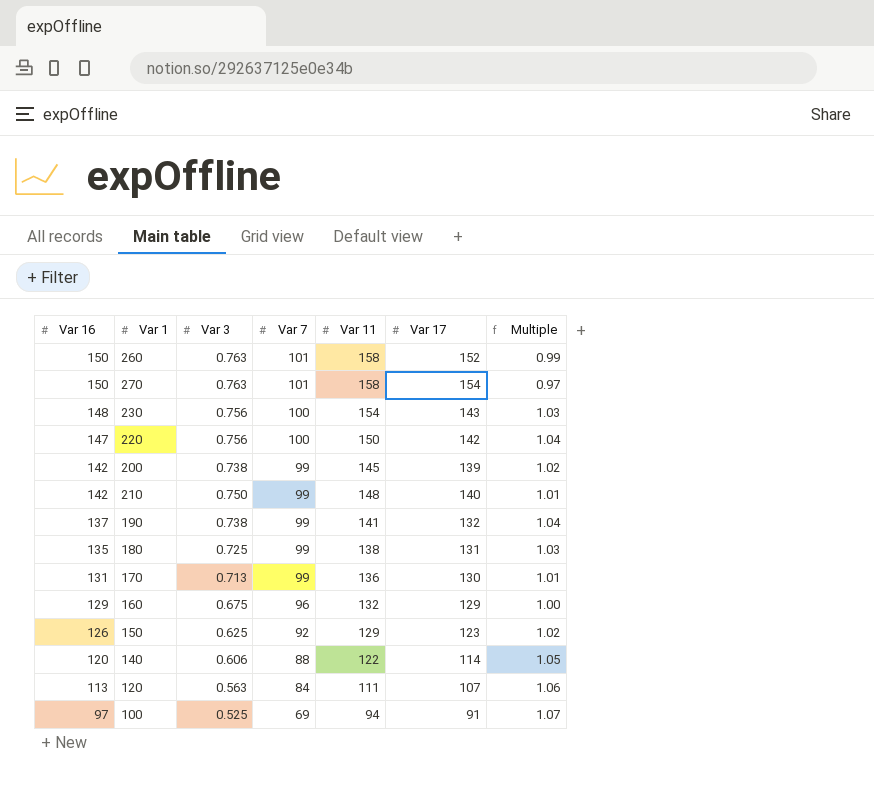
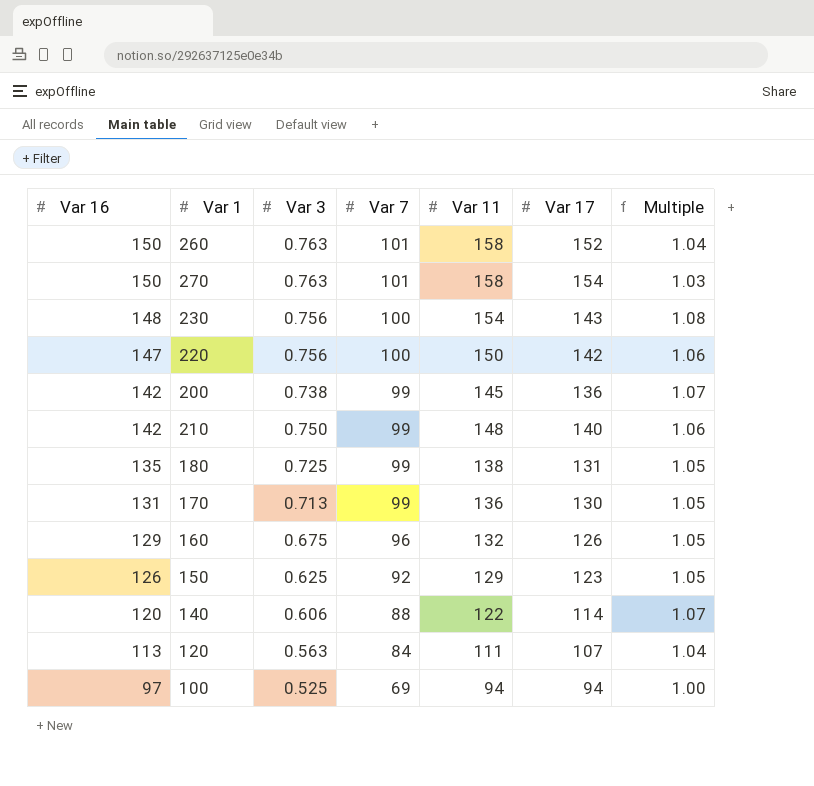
column Multiple | formula: [Var 16] / [Var 17] -> [Var 11] / [Var 17]
row 190: 137 | 0.738 | 99 | 141 | 132 | 1.04 -> none
200 | Var 17: 139 -> 136
160 | Var 17: 129 -> 126
100 | Var 17: 91 -> 94

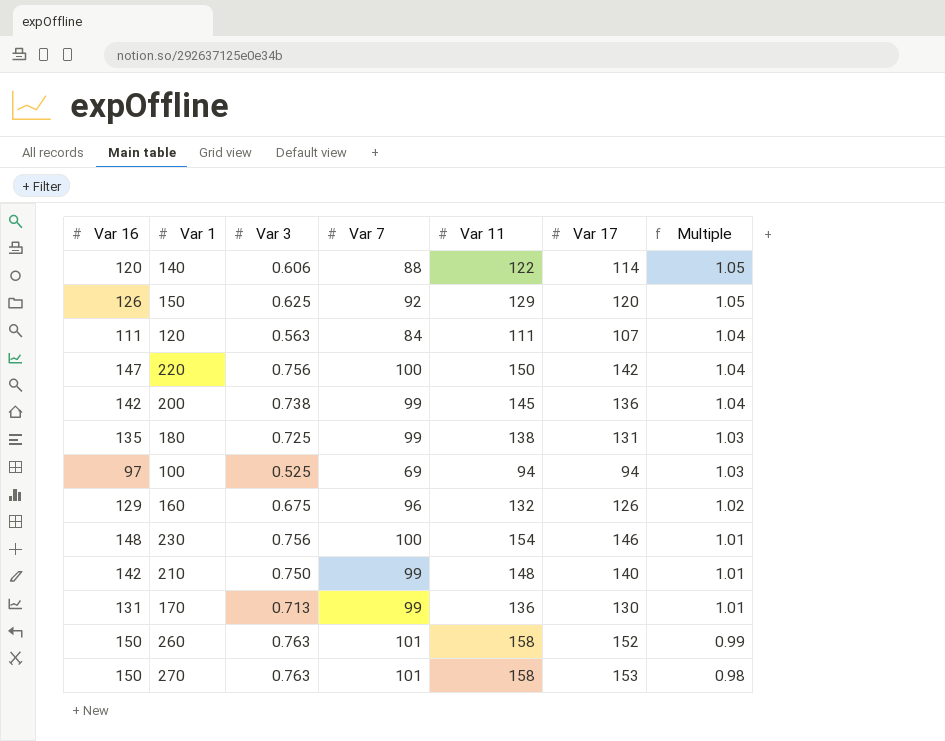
row order: Var 16 descending -> Multiple descending
column Multiple | formula: [Var 11] / [Var 17] -> [Var 16] / [Var 17]
150 | Var 17: 123 -> 120
120 | Var 16: 113 -> 111
230 | Var 17: 143 -> 146
270 | Var 17: 154 -> 153

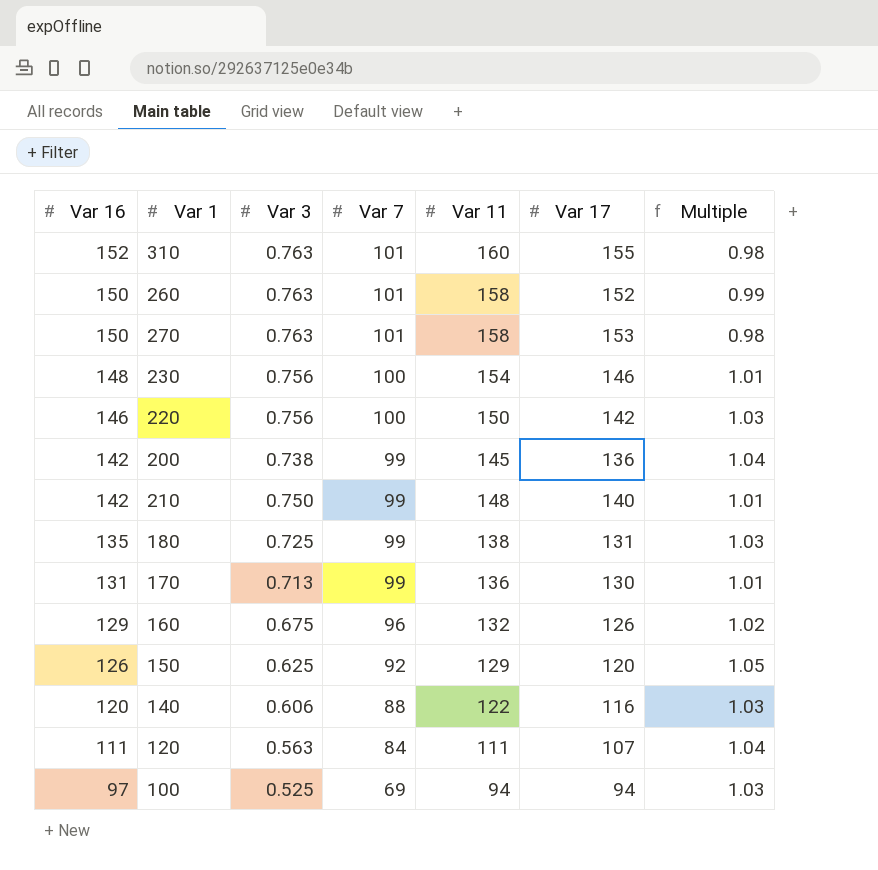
row order: Multiple descending -> Var 16 descending
row 310: none -> 152 | 0.763 | 101 | 160 | 155 | 0.98
220 | Var 16: 147 -> 146
220 | Multiple: 1.04 -> 1.03
140 | Var 17: 114 -> 116
140 | Multiple: 1.05 -> 1.03

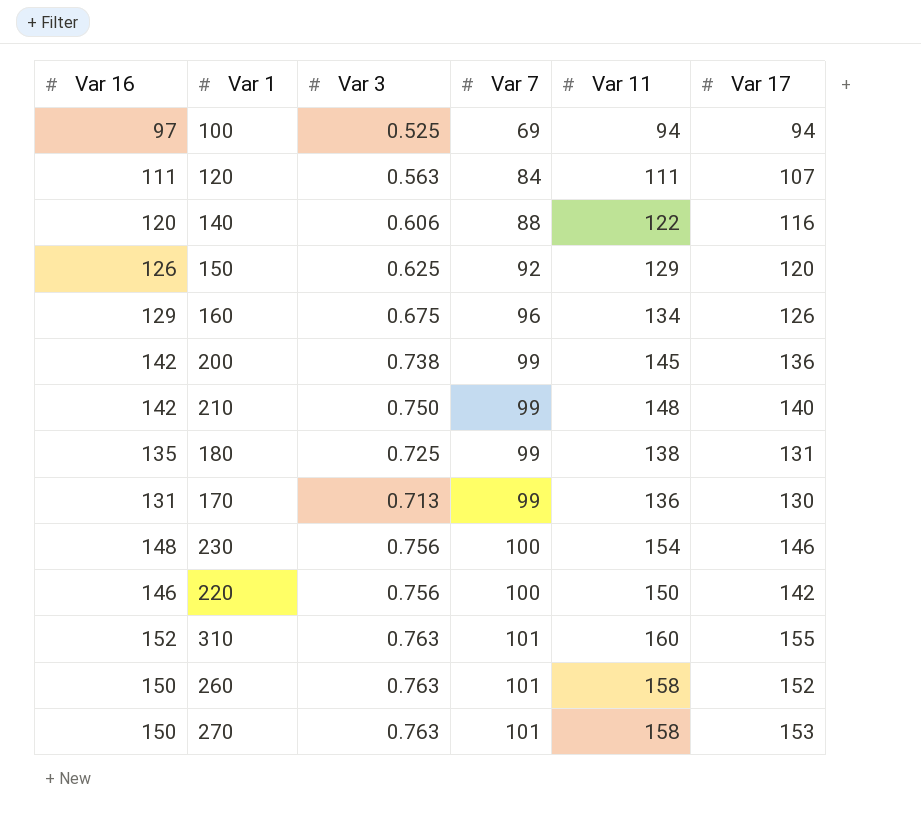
row order: Var 16 descending -> Var 7 ascending
column Multiple | formula: [Var 16] / [Var 17] -> none
160 | Var 11: 132 -> 134

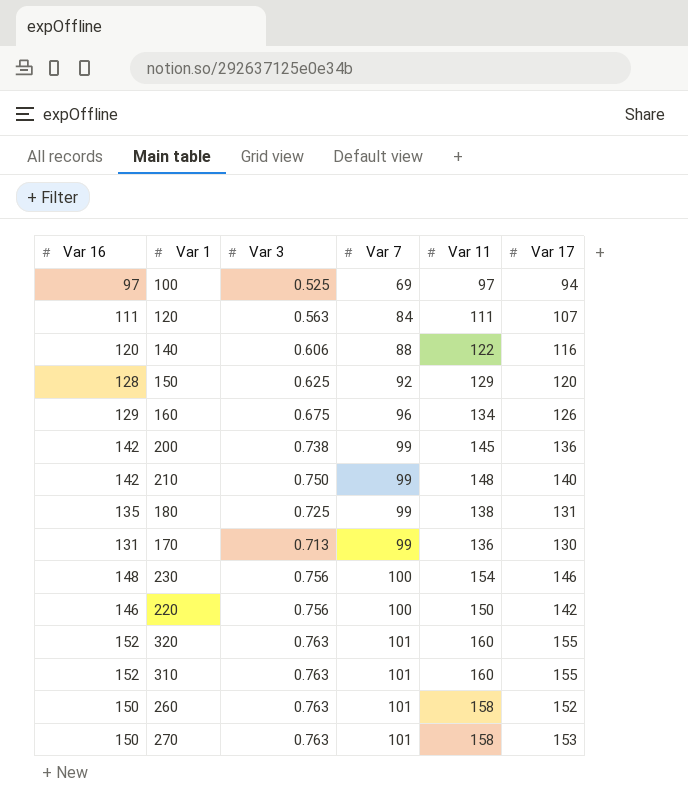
100 | Var 11: 94 -> 97
150 | Var 16: 126 -> 128
row 320: none -> 152 | 0.763 | 101 | 160 | 155

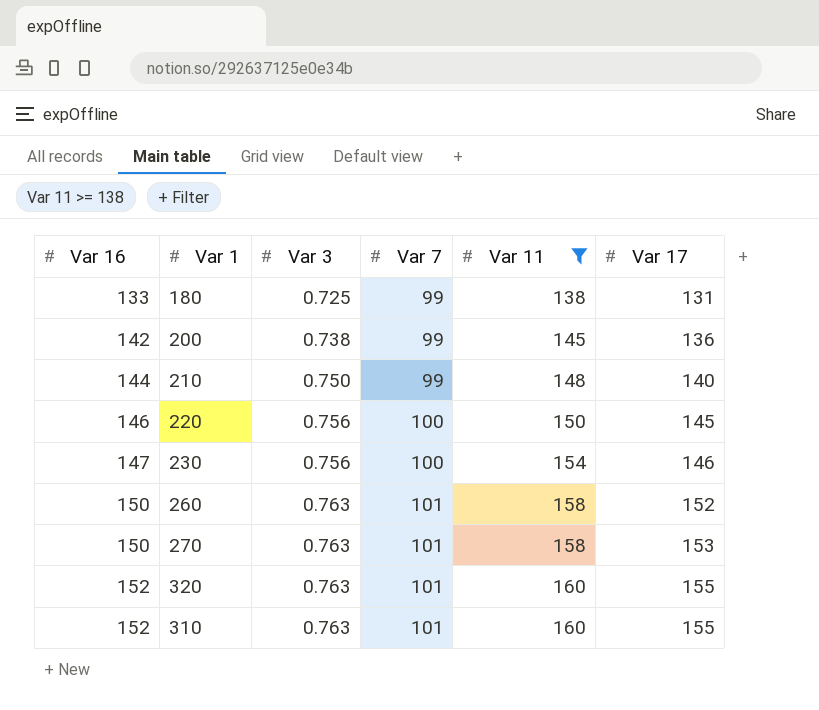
filter: none -> Var 11 >= 138
row order: Var 7 ascending -> Var 16 ascending
180 | Var 16: 135 -> 133
210 | Var 16: 142 -> 144
220 | Var 17: 142 -> 145
230 | Var 16: 148 -> 147

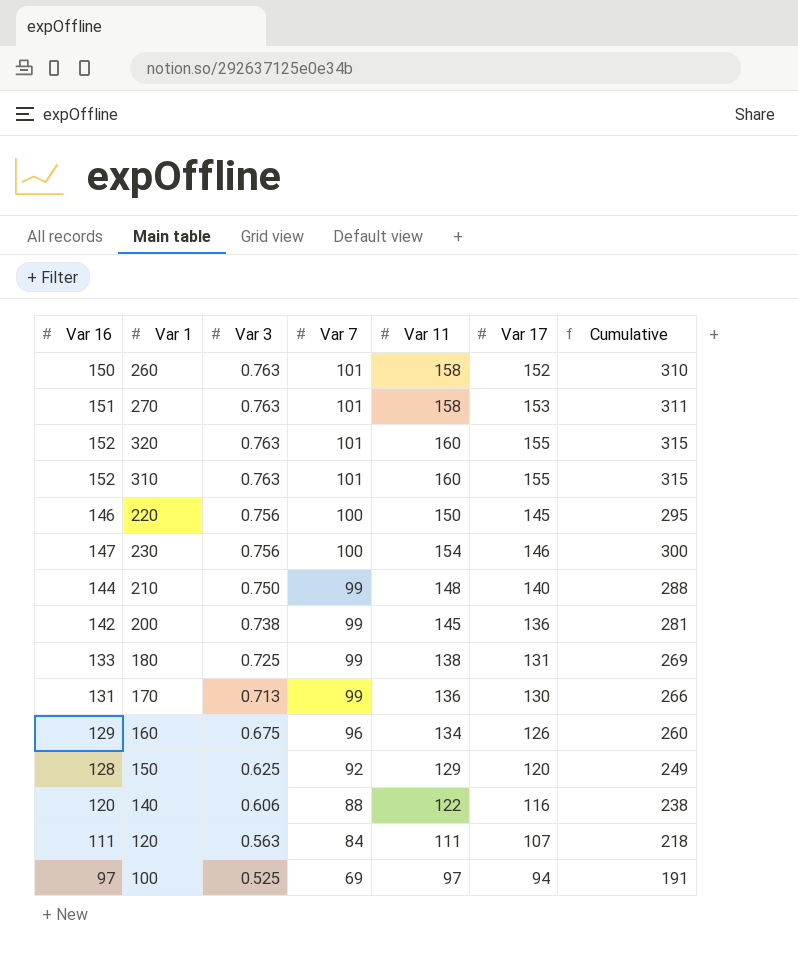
filter: Var 11 >= 138 -> none
row order: Var 16 ascending -> Var 3 descending
column Cumulative | formula: none -> [Var 11] + [Var 17]
270 | Var 16: 150 -> 151

